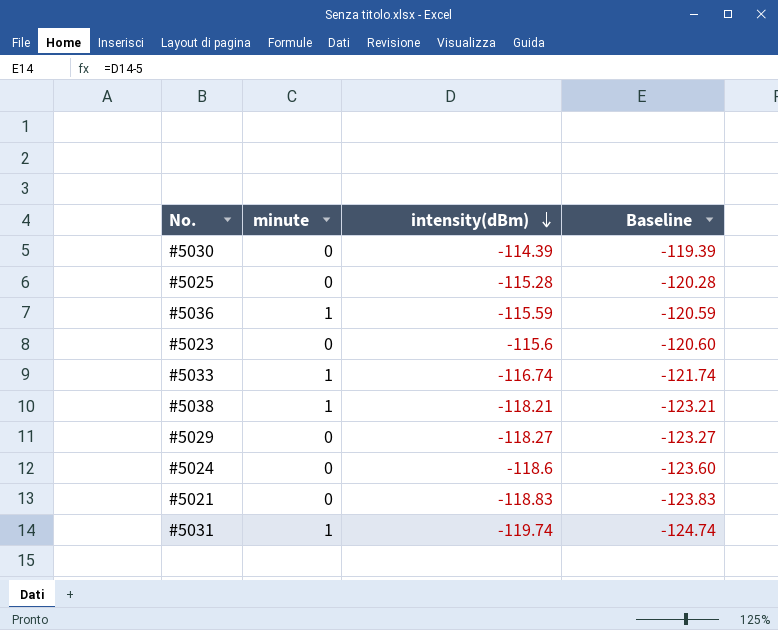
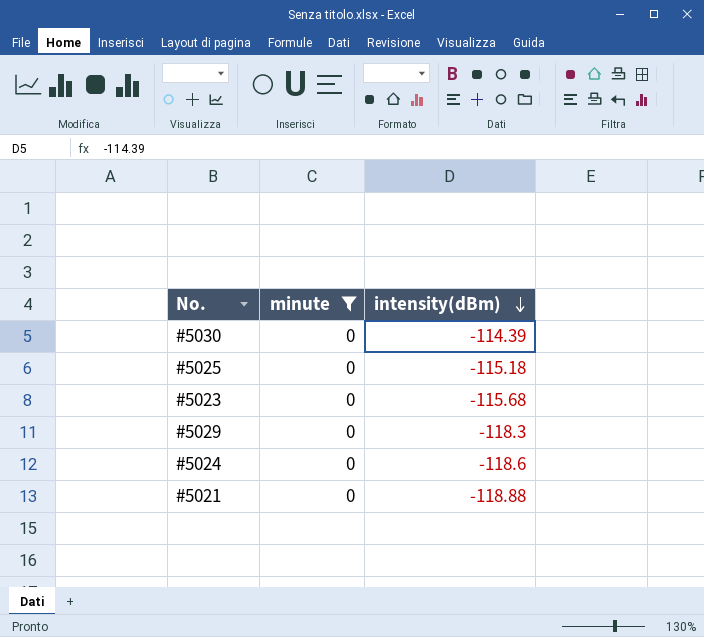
filter: none -> minute = 0
column Baseline | formula: [intensity(dBm)] - 5 -> none
#5025 | intensity(dBm): -115.28 -> -115.18
#5023 | intensity(dBm): -115.6 -> -115.68
#5029 | intensity(dBm): -118.27 -> -118.3
#5021 | intensity(dBm): -118.83 -> -118.88

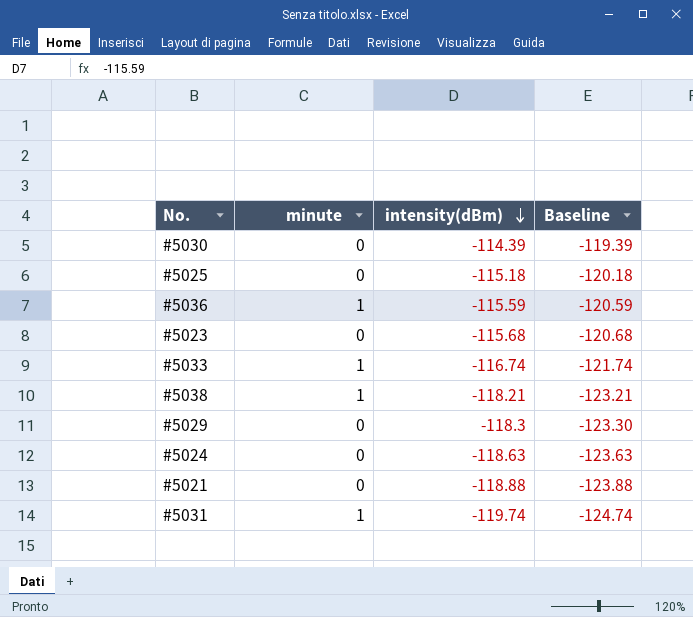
filter: minute = 0 -> none
column Baseline | formula: none -> [intensity(dBm)] - 5
#5024 | intensity(dBm): -118.6 -> -118.63

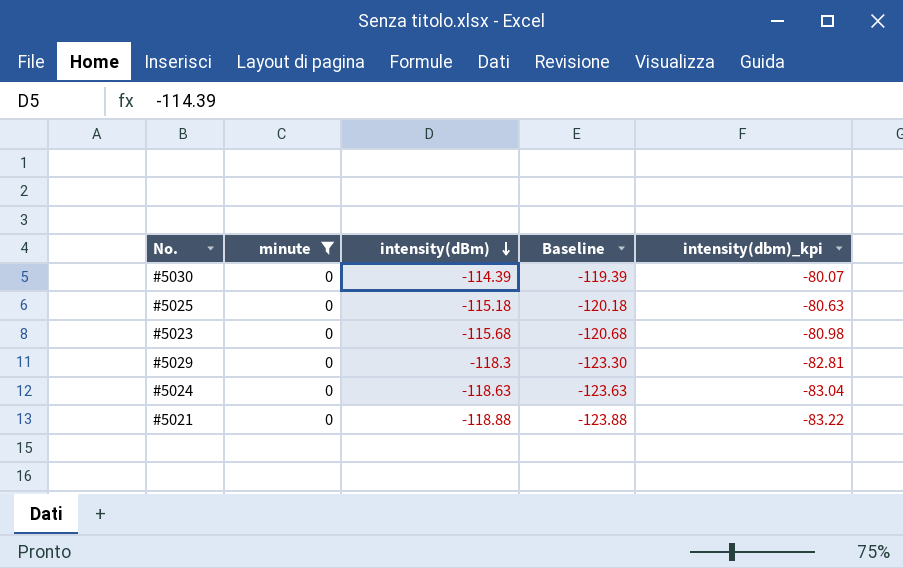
filter: none -> minute = 0
column intensity(dbm)_kpi | formula: none -> [intensity(dBm)] * 0.7

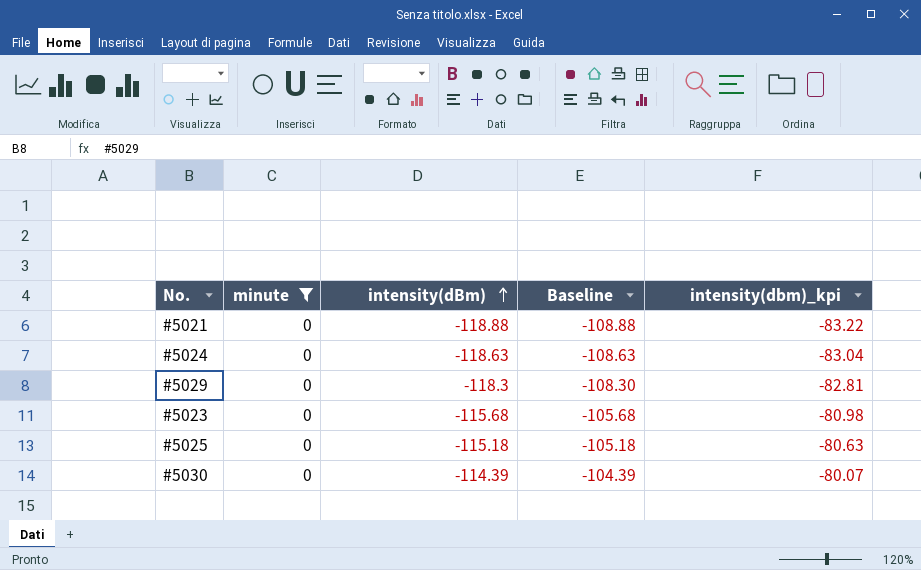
row order: intensity(dBm) descending -> intensity(dBm) ascending
column Baseline | formula: [intensity(dBm)] - 5 -> [intensity(dBm)] + 10

